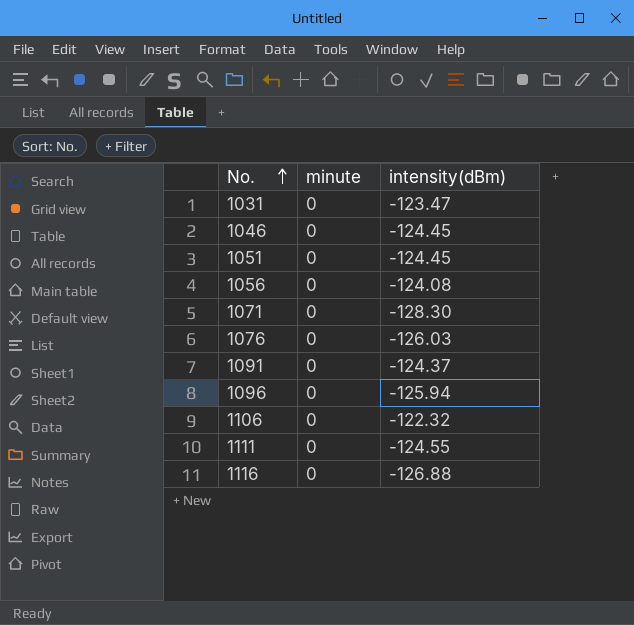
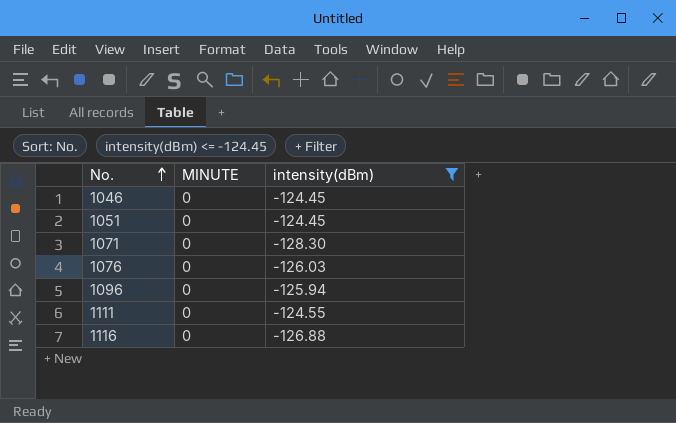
filter: none -> intensity(dBm) <= -124.45
column name: minute -> MINUTE

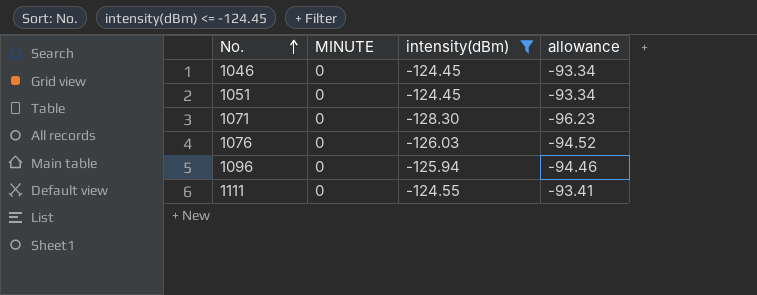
column allowance | formula: none -> [intensity(dBm)] * 0.75
row 1116: 0 | -126.88 -> none

